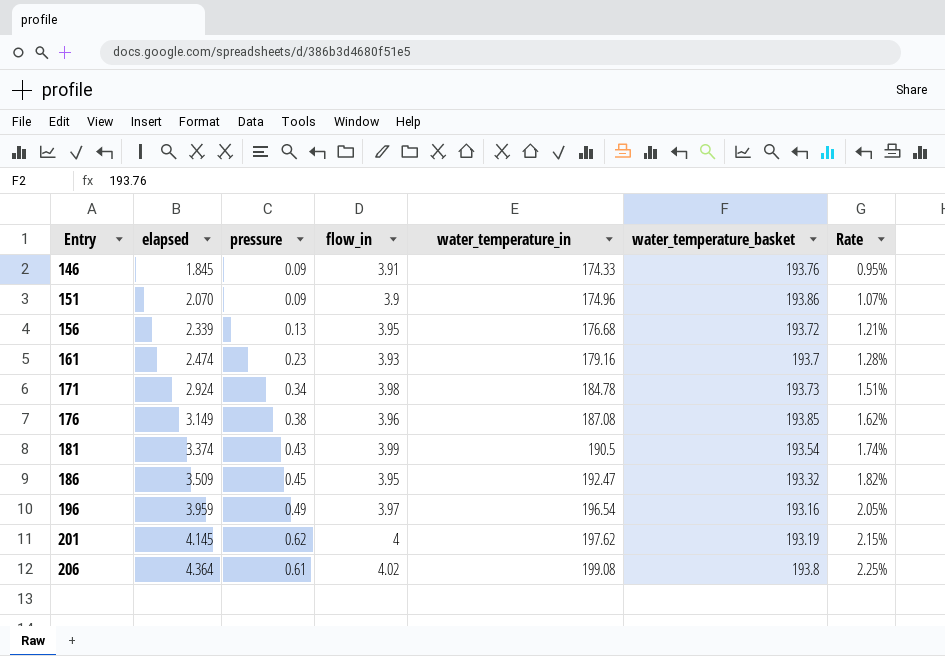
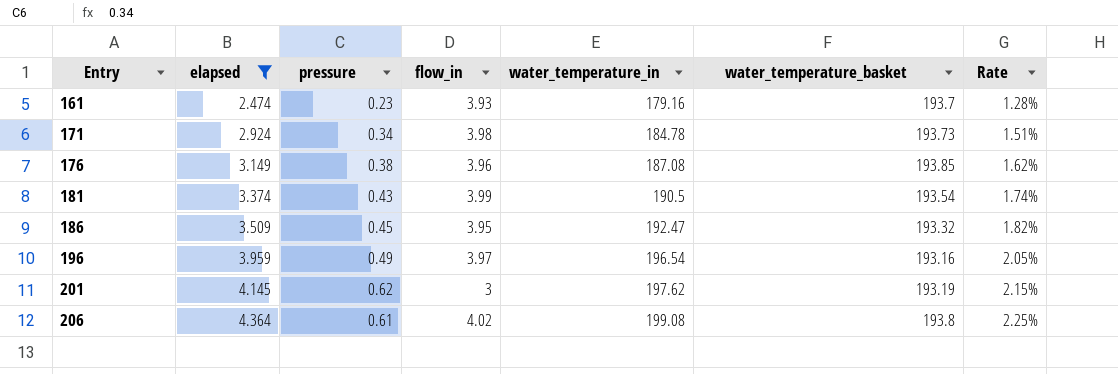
filter: none -> elapsed >= 2.474
201 | flow_in: 4 -> 3

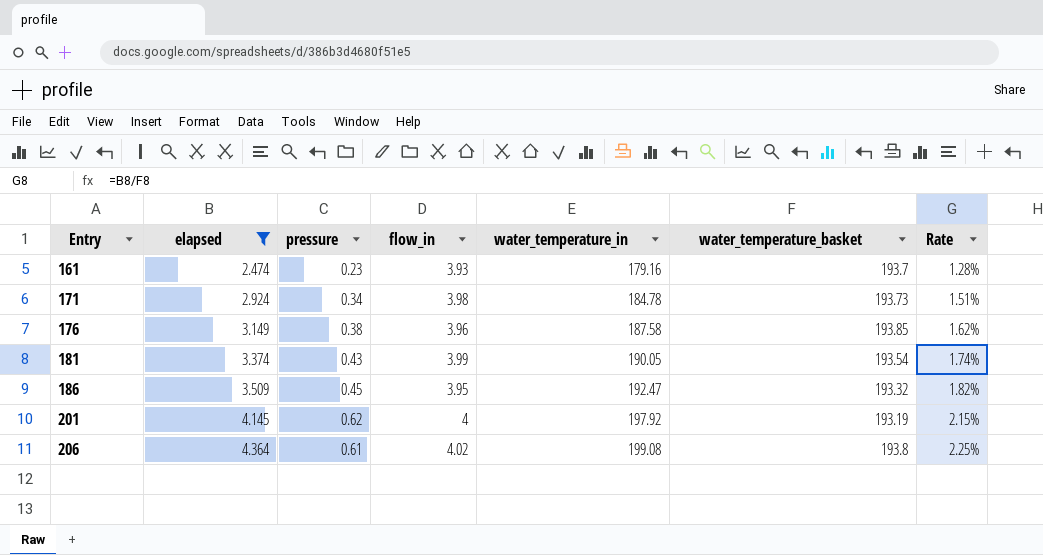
row 196: 3.959 | 0.49 | 3.97 | 196.54 | 193.16 | 2.05% -> none
176 | water_temperature_in: 187.08 -> 187.58
181 | water_temperature_in: 190.5 -> 190.05
201 | flow_in: 3 -> 4
201 | water_temperature_in: 197.62 -> 197.92

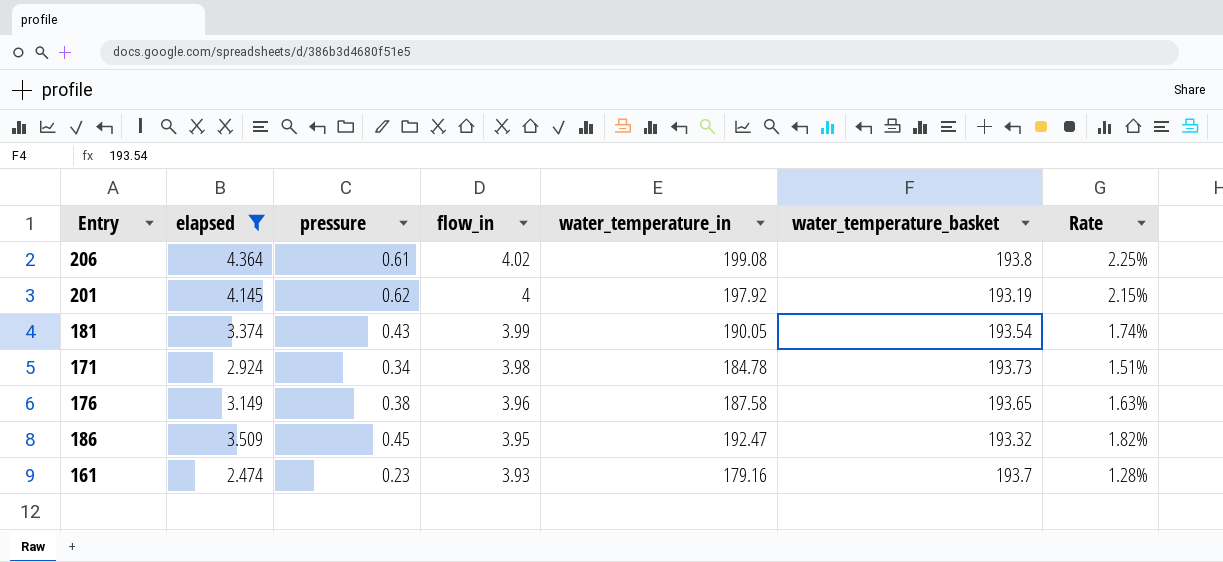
row order: Entry ascending -> flow_in descending
176 | water_temperature_basket: 193.85 -> 193.65
176 | Rate: 1.62% -> 1.63%

